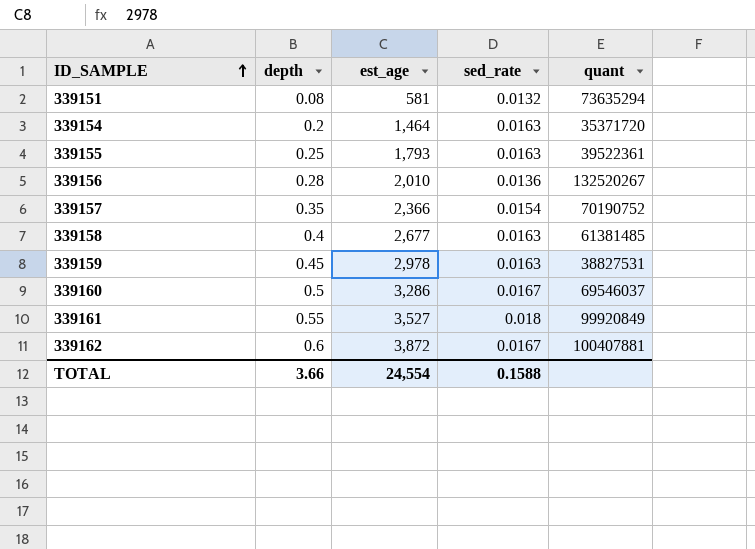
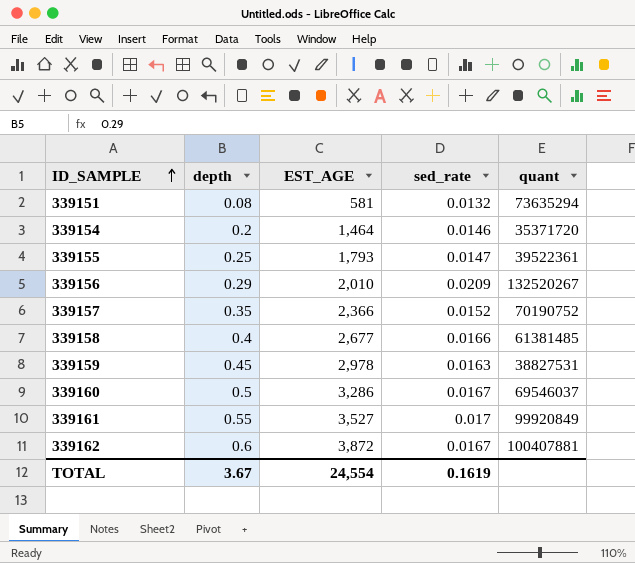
column name: est_age -> EST_AGE
339154 | sed_rate: 0.0163 -> 0.0146
339155 | sed_rate: 0.0163 -> 0.0147
339156 | depth: 0.28 -> 0.29
339156 | sed_rate: 0.0136 -> 0.0209
339157 | sed_rate: 0.0154 -> 0.0152
339158 | sed_rate: 0.0163 -> 0.0166
339161 | sed_rate: 0.018 -> 0.017
TOTAL | depth: 3.66 -> 3.67
TOTAL | sed_rate: 0.1588 -> 0.1619

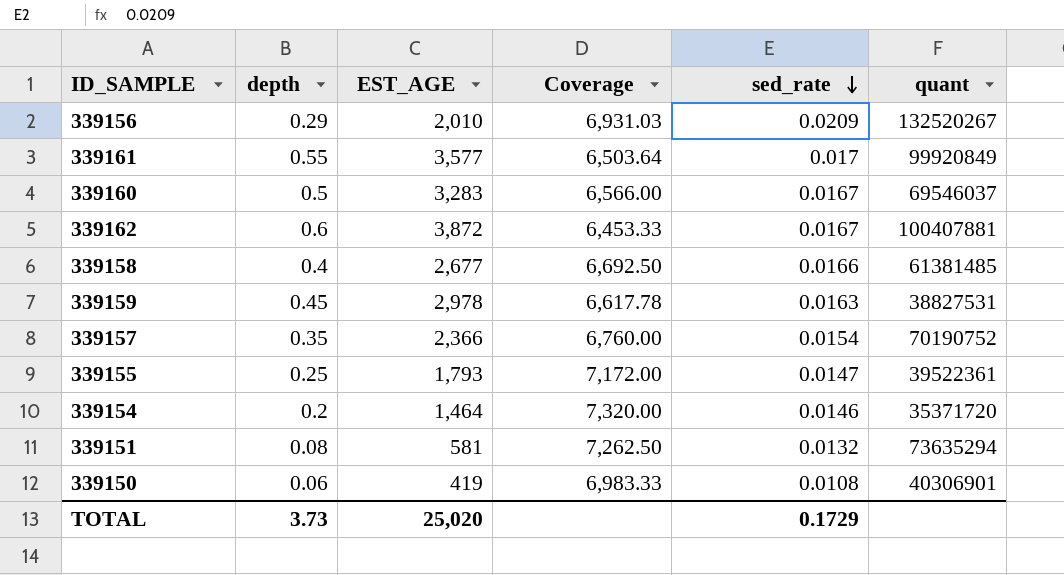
row order: ID_SAMPLE ascending -> sed_rate descending
column Coverage | formula: none -> [EST_AGE] / [depth]
339161 | EST_AGE: 3,527 -> 3,577
339160 | EST_AGE: 3,286 -> 3,283
339157 | sed_rate: 0.0152 -> 0.0154
row 339150: none -> 0.06 | 419 | 6,983.33 | 0.0108 | 40306901
TOTAL | depth: 3.67 -> 3.73
TOTAL | EST_AGE: 24,554 -> 25,020
TOTAL | sed_rate: 0.1619 -> 0.1729

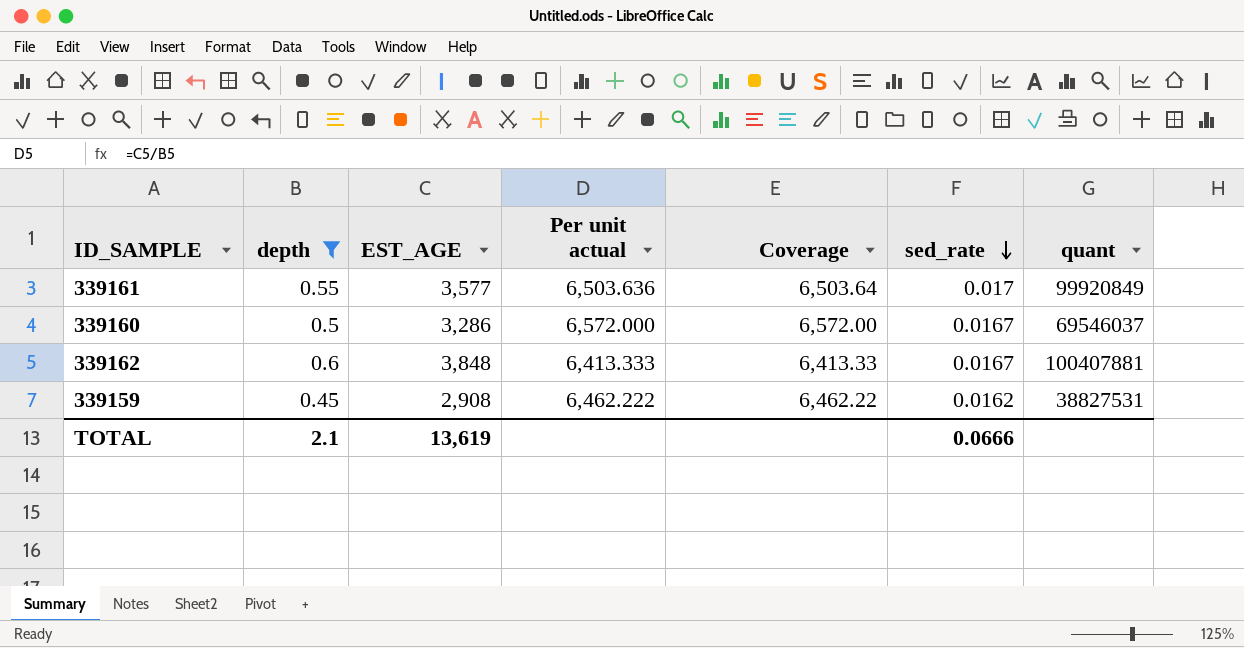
filter: none -> depth >= 0.45
column Per unit actual | formula: none -> [EST_AGE] / [depth]
339160 | EST_AGE: 3,283 -> 3,286
339160 | Coverage: 6,566.00 -> 6,572.00
339162 | EST_AGE: 3,872 -> 3,848
339162 | Coverage: 6,453.33 -> 6,413.33
339159 | EST_AGE: 2,978 -> 2,908
339159 | Coverage: 6,617.78 -> 6,462.22
339159 | sed_rate: 0.0163 -> 0.0162
TOTAL | depth: 3.73 -> 2.1
TOTAL | EST_AGE: 25,020 -> 13,619
TOTAL | sed_rate: 0.1729 -> 0.0666

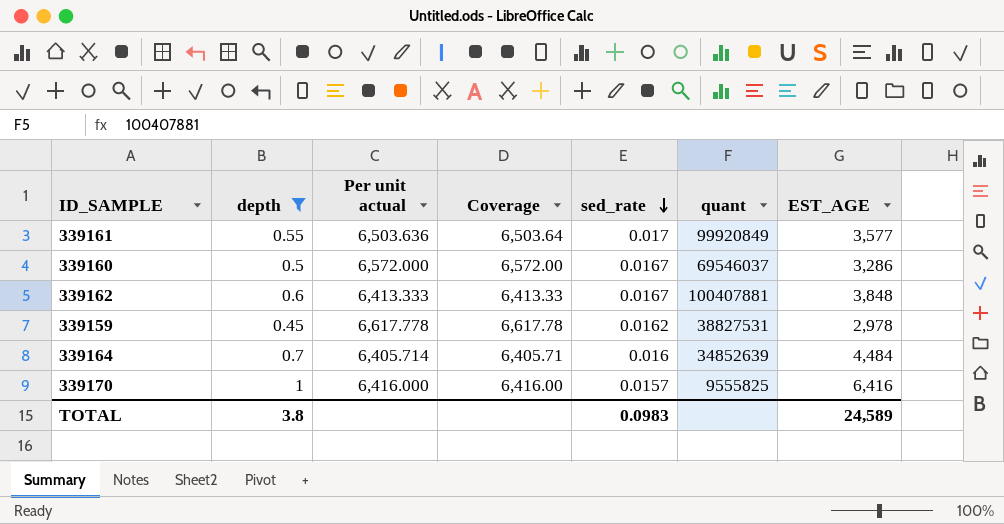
column EST_AGE | position: 3 -> 7
339159 | Per unit actual: 6,462.222 -> 6,617.778
339159 | Coverage: 6,462.22 -> 6,617.78
339159 | EST_AGE: 2,908 -> 2,978
row 339164: none -> 0.7 | 6,405.714 | 6,405.71 | 0.016 | 34852639 | 4,484
row 339170: none -> 1 | 6,416.000 | 6,416.00 | 0.0157 | 9555825 | 6,416
TOTAL | depth: 2.1 -> 3.8
TOTAL | sed_rate: 0.0666 -> 0.0983
TOTAL | EST_AGE: 13,619 -> 24,589

